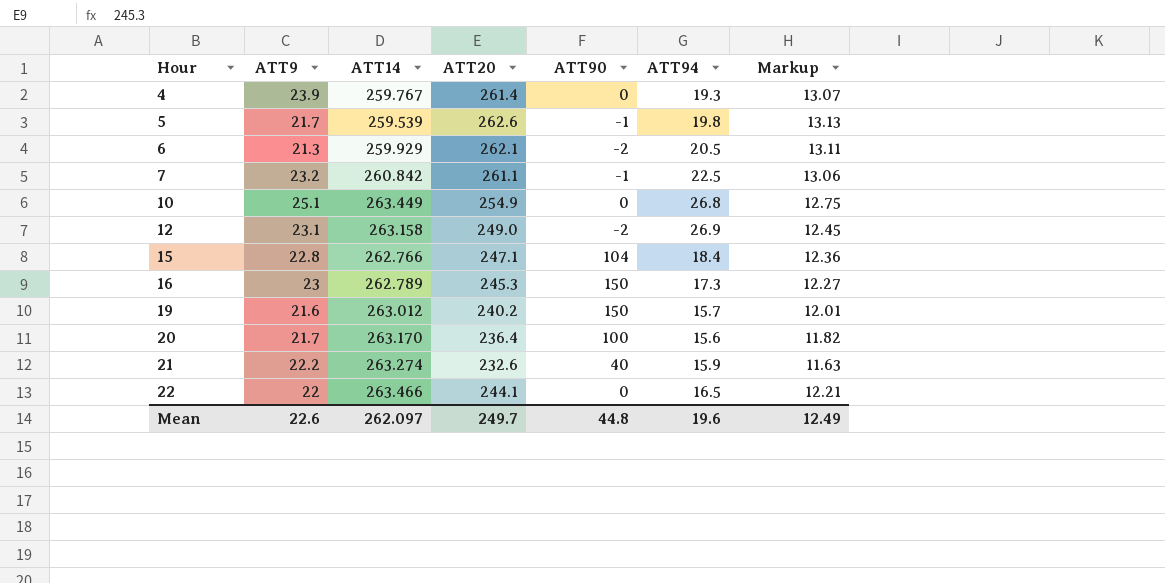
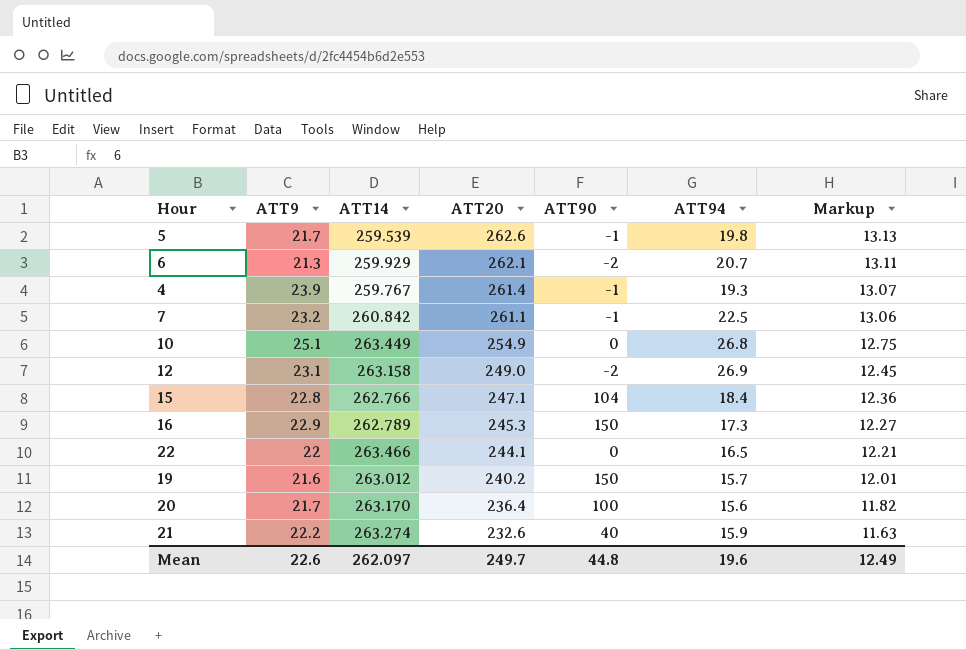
row order: Hour ascending -> ATT20 descending
6 | ATT94: 20.5 -> 20.7
4 | ATT90: 0 -> -1
16 | ATT9: 23 -> 22.9

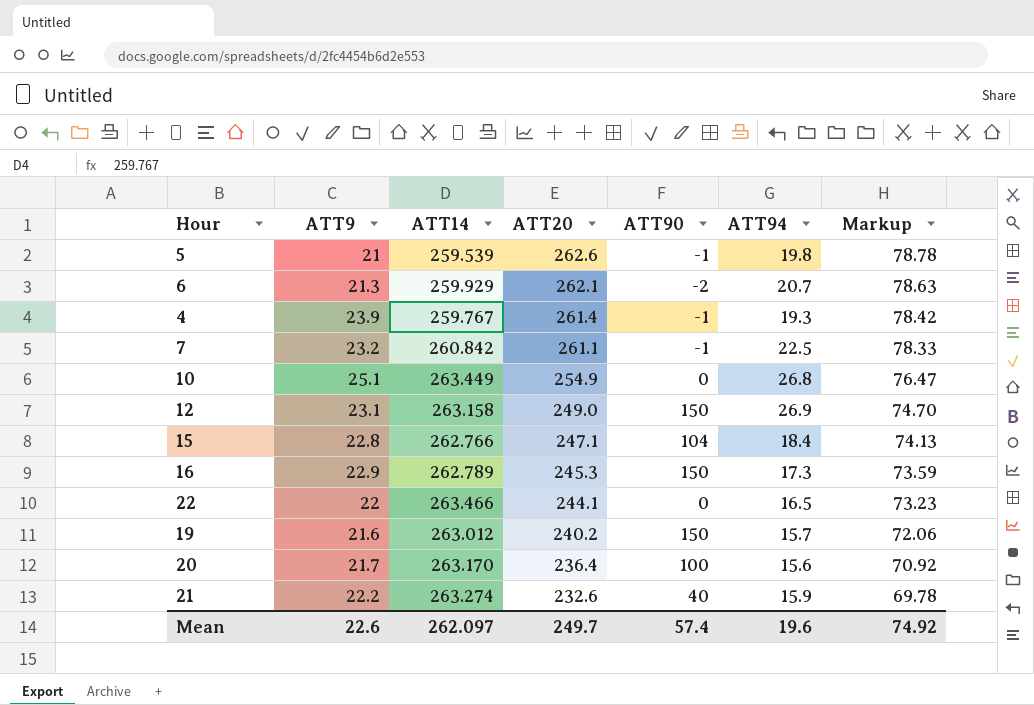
column Markup | formula: [ATT20] * 0.05 -> [ATT20] * 0.3
5 | ATT9: 21.7 -> 21
12 | ATT90: -2 -> 150
Mean | ATT90: 44.8 -> 57.4
Mean | Markup: 12.49 -> 74.92

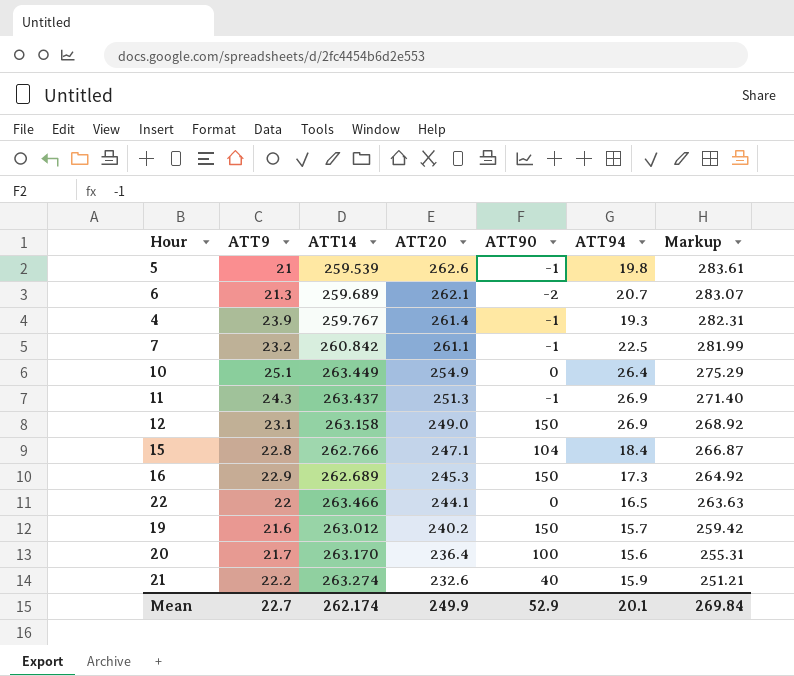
column Markup | formula: [ATT20] * 0.3 -> [ATT20] * 1.08
6 | ATT14: 259.929 -> 259.689
10 | ATT94: 26.8 -> 26.4
row 11: none -> 24.3 | 263.437 | 251.3 | -1 | 26.9 | 271.40
16 | ATT14: 262.789 -> 262.689
Mean | ATT9: 22.6 -> 22.7
Mean | ATT14: 262.097 -> 262.174
Mean | ATT20: 249.7 -> 249.9
Mean | ATT90: 57.4 -> 52.9
Mean | ATT94: 19.6 -> 20.1
Mean | Markup: 74.92 -> 269.84

